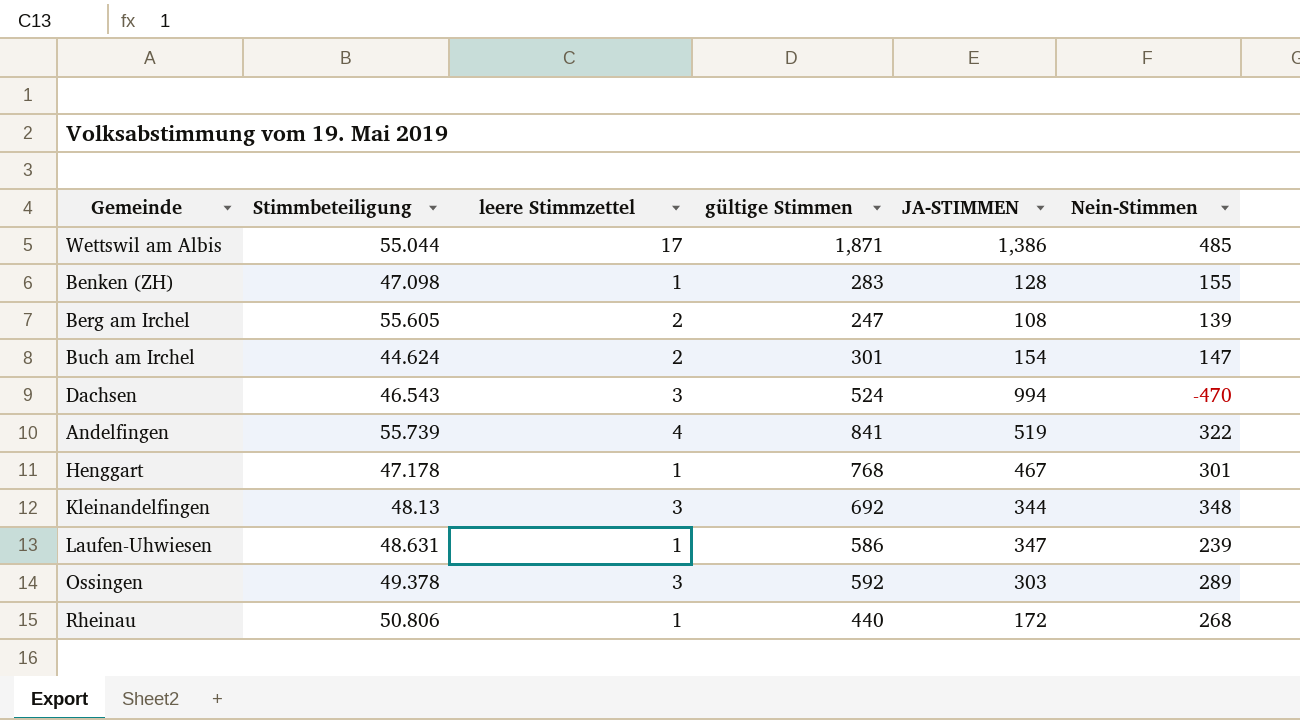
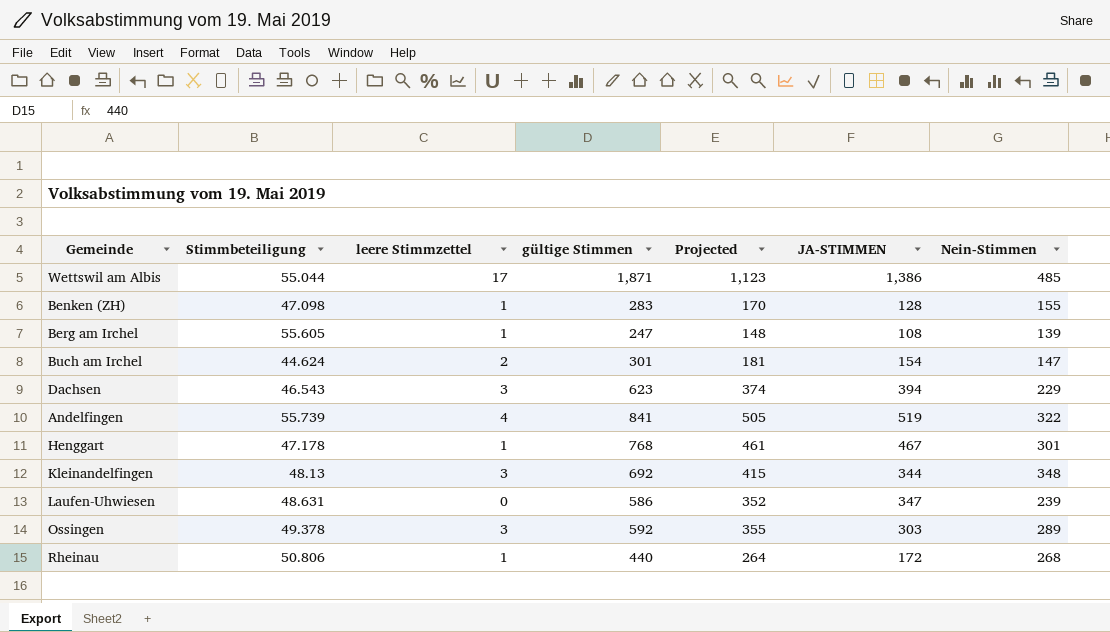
column Projected | formula: none -> [gültige Stimmen] * 0.6
Berg am Irchel | leere Stimmzettel: 2 -> 1
Dachsen | gültige Stimmen: 524 -> 623
Dachsen | JA-STIMMEN: 994 -> 394
Dachsen | Nein-Stimmen: -470 -> 229
Laufen-Uhwiesen | leere Stimmzettel: 1 -> 0

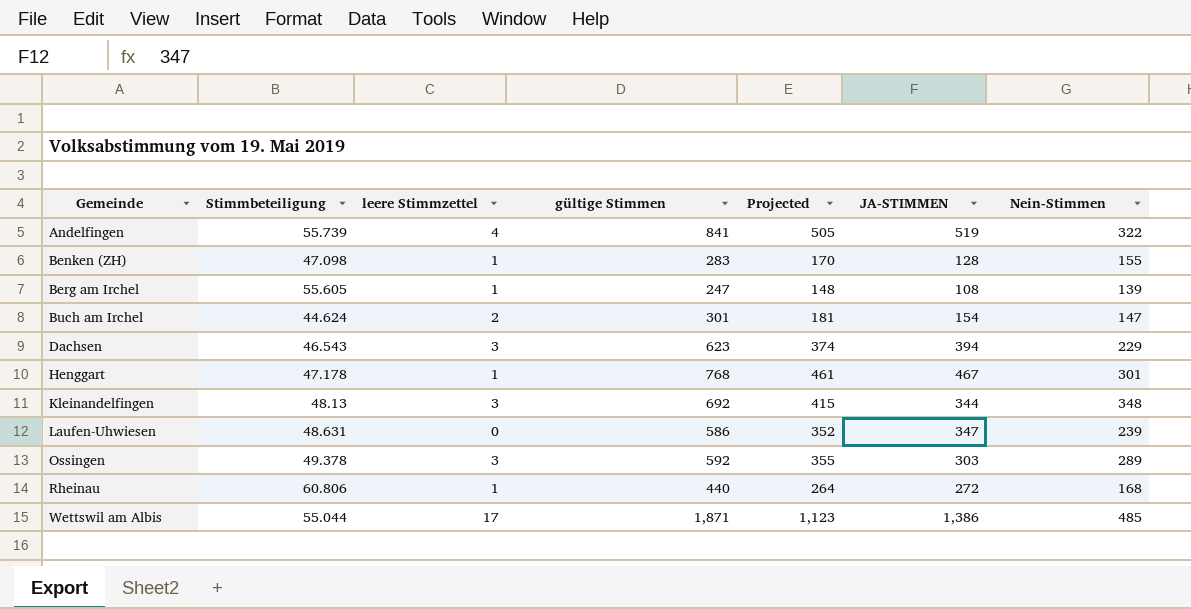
row order: none -> Gemeinde ascending
Rheinau | Stimmbeteiligung: 50.806 -> 60.806
Rheinau | JA-STIMMEN: 172 -> 272
Rheinau | Nein-Stimmen: 268 -> 168

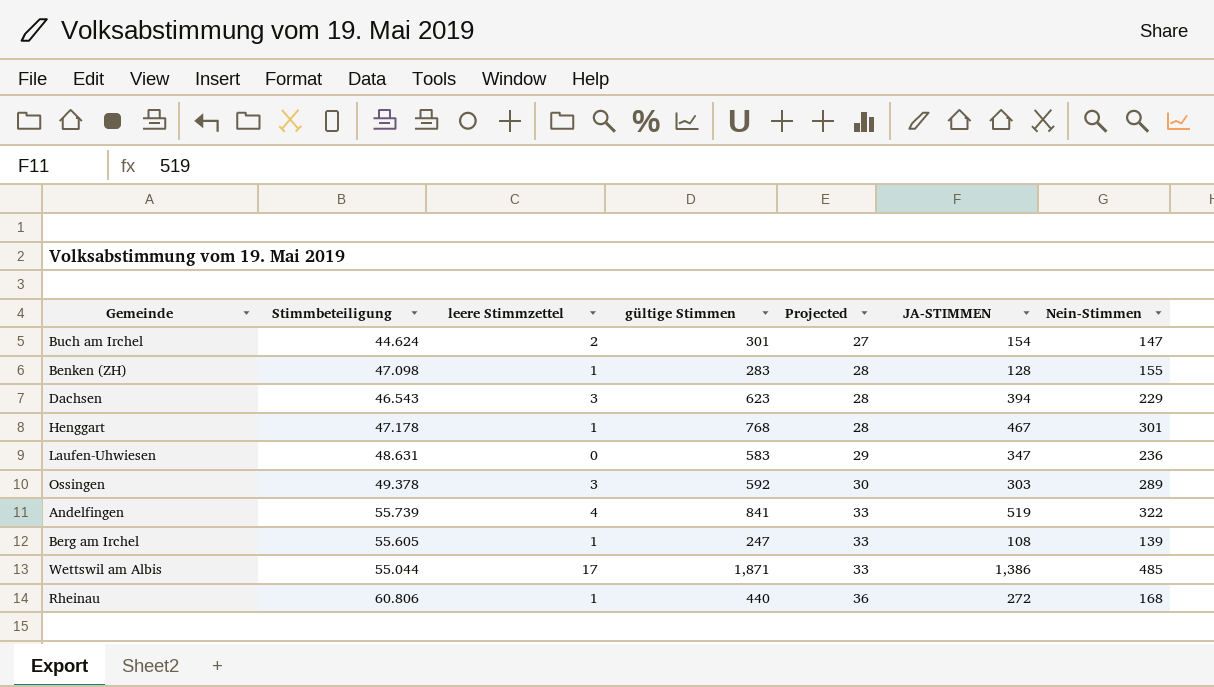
row order: Gemeinde ascending -> Projected ascending
column Projected | formula: [gültige Stimmen] * 0.6 -> [Stimmbeteiligung] * 0.6
row Kleinandelfingen: 48.13 | 3 | 692 | 415 | 344 | 348 -> none
Laufen-Uhwiesen | gültige Stimmen: 586 -> 583
Laufen-Uhwiesen | Nein-Stimmen: 239 -> 236

